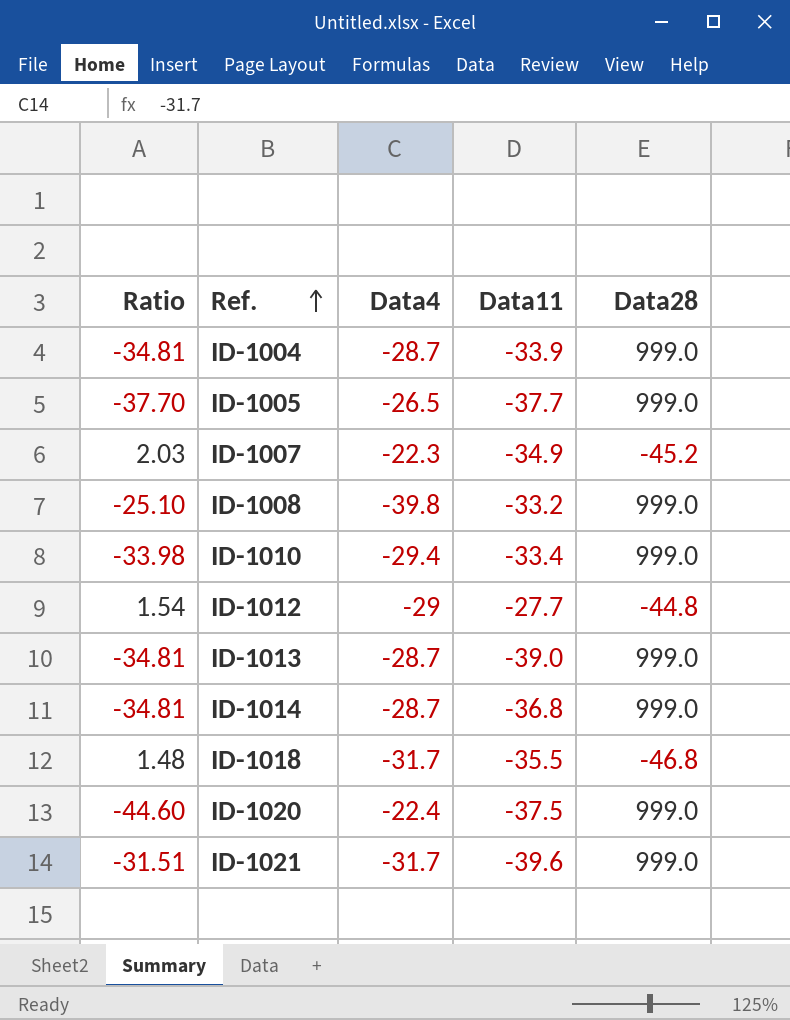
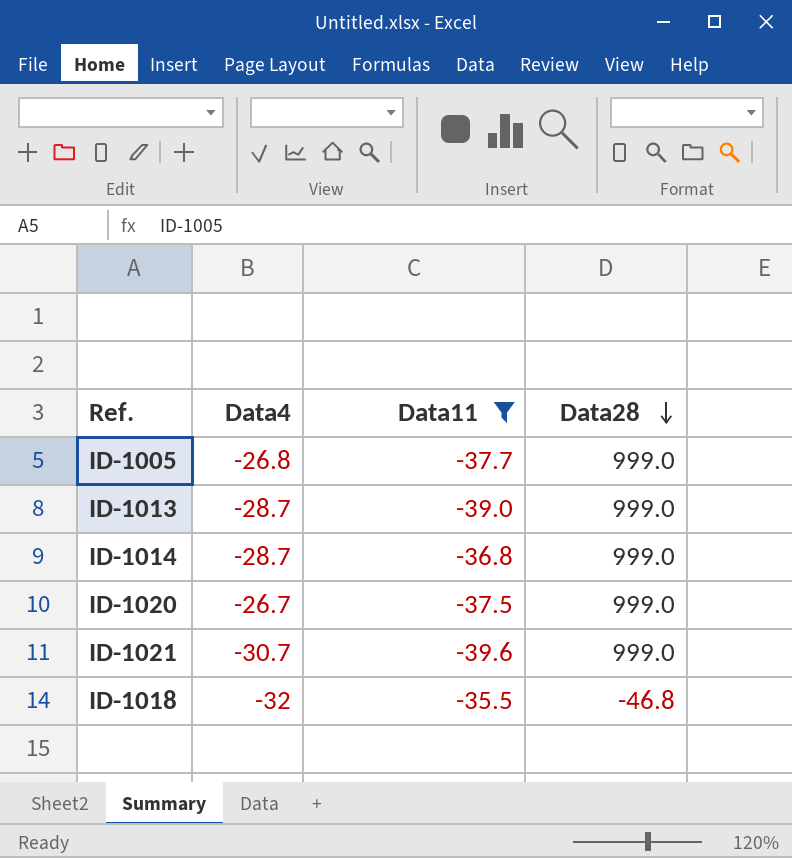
filter: none -> Data11 <= -35.5
row order: Ref. ascending -> Data28 descending
column Ratio | formula: [Data28] / [Data4] -> none
ID-1005 | Data4: -26.5 -> -26.8
ID-1020 | Data4: -22.4 -> -26.7
ID-1021 | Data4: -31.7 -> -30.7
ID-1018 | Data4: -31.7 -> -32

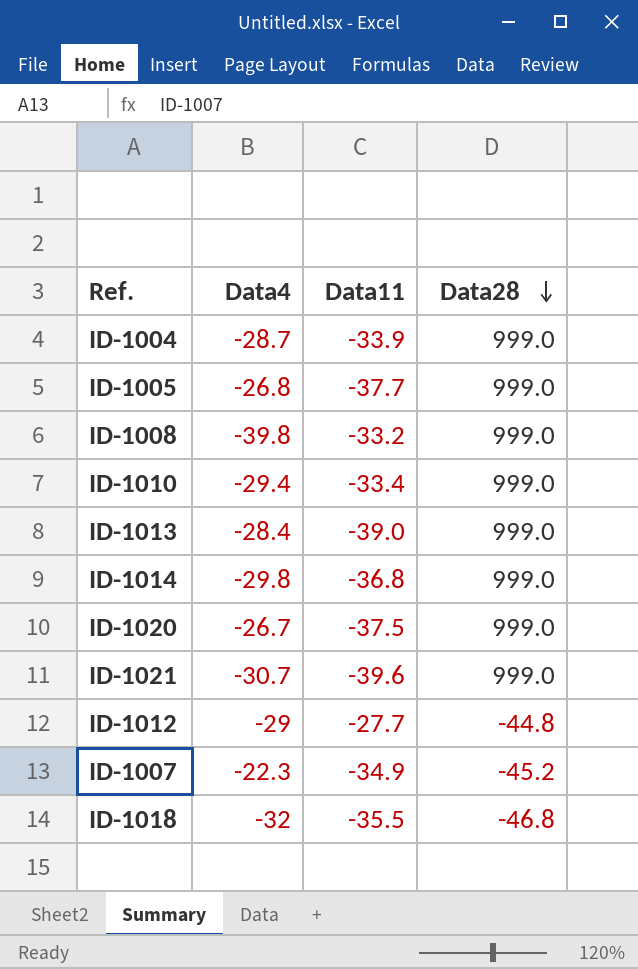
filter: Data11 <= -35.5 -> none
ID-1013 | Data4: -28.7 -> -28.4
ID-1014 | Data4: -28.7 -> -29.8

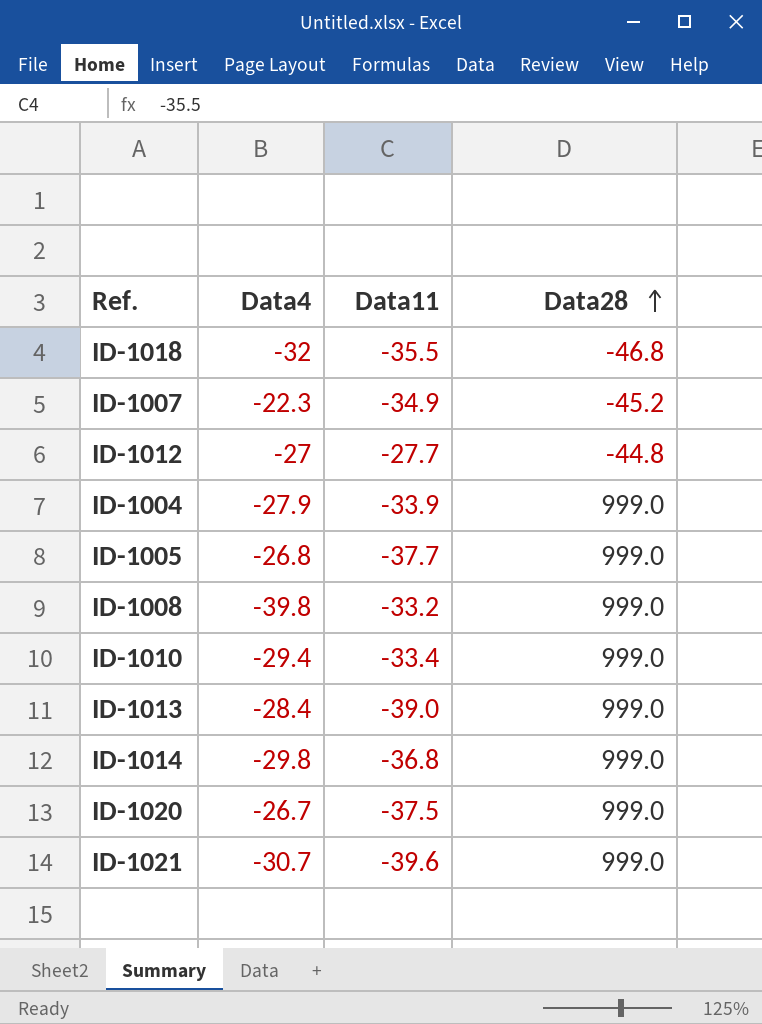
row order: Data28 descending -> Data28 ascending
ID-1012 | Data4: -29 -> -27
ID-1004 | Data4: -28.7 -> -27.9

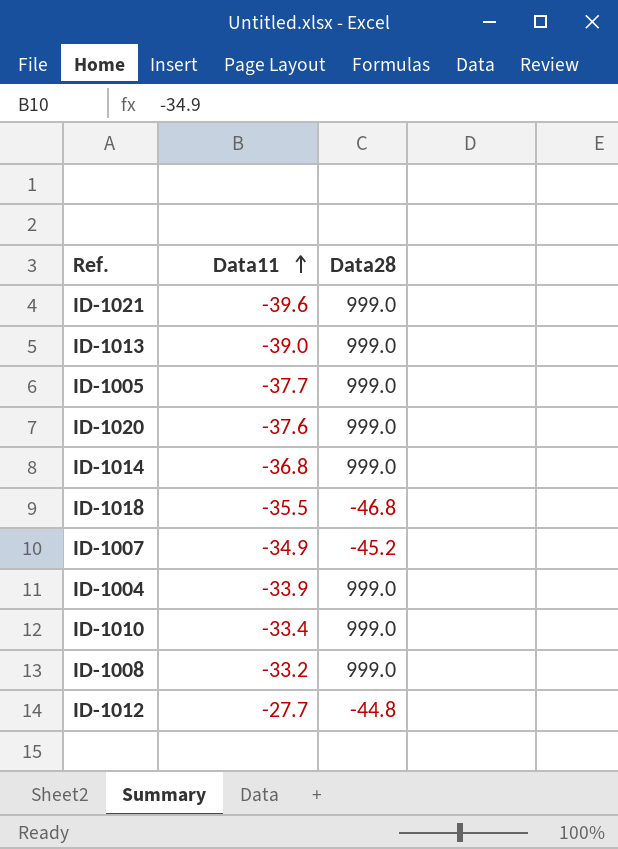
row order: Data28 ascending -> Data11 ascending
column Data4 | position: 2 -> none
ID-1020 | Data11: -37.5 -> -37.6

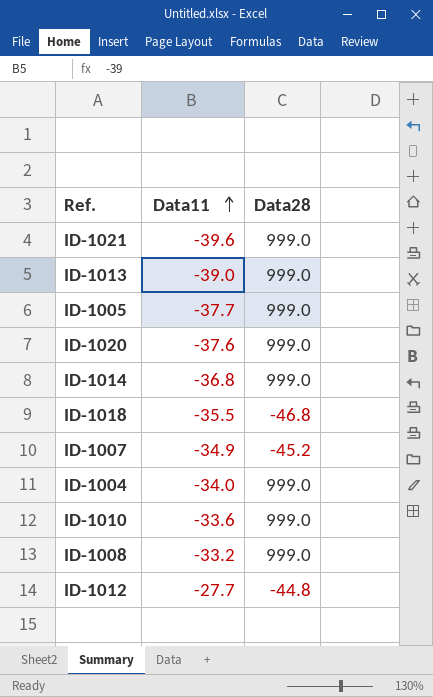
ID-1004 | Data11: -33.9 -> -34.0
ID-1010 | Data11: -33.4 -> -33.6

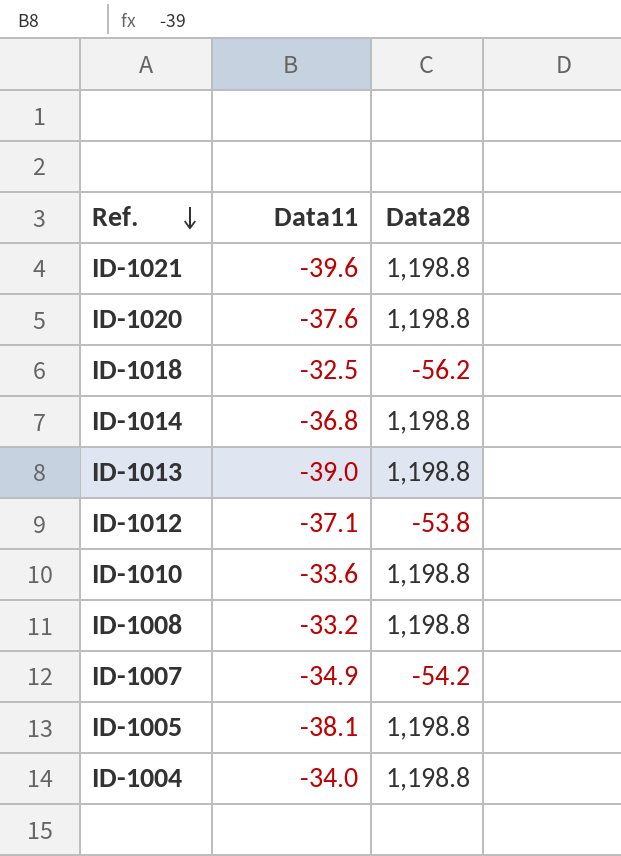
row order: Data11 ascending -> Ref. descending
ID-1021 | Data28: 999.0 -> 1,198.8
ID-1020 | Data28: 999.0 -> 1,198.8
ID-1018 | Data11: -35.5 -> -32.5
ID-1018 | Data28: -46.8 -> -56.2
ID-1014 | Data28: 999.0 -> 1,198.8
ID-1013 | Data28: 999.0 -> 1,198.8
ID-1012 | Data11: -27.7 -> -37.1
ID-1012 | Data28: -44.8 -> -53.8
ID-1010 | Data28: 999.0 -> 1,198.8
ID-1008 | Data28: 999.0 -> 1,198.8
ID-1007 | Data28: -45.2 -> -54.2
ID-1005 | Data11: -37.7 -> -38.1
ID-1005 | Data28: 999.0 -> 1,198.8
ID-1004 | Data28: 999.0 -> 1,198.8

